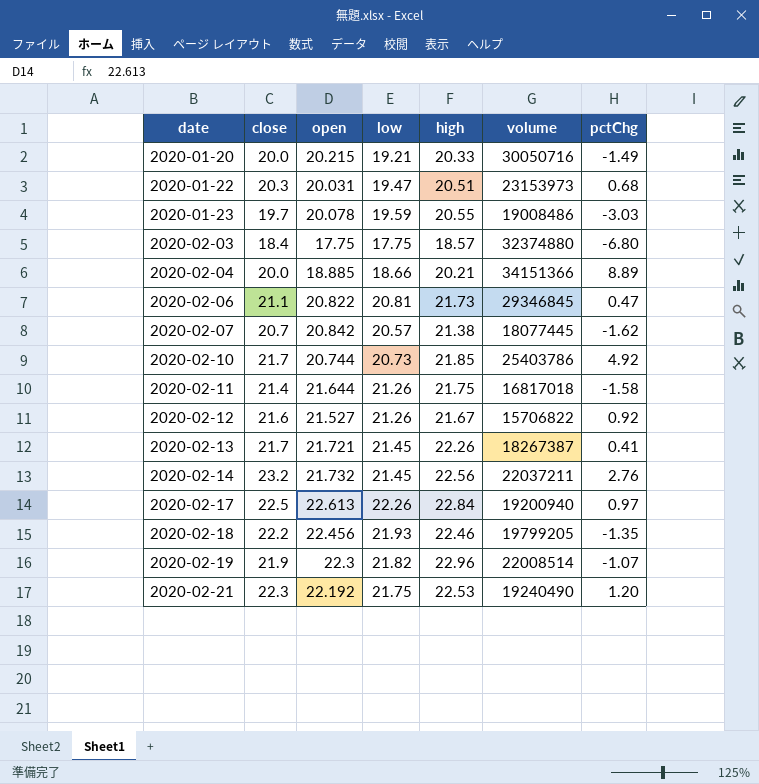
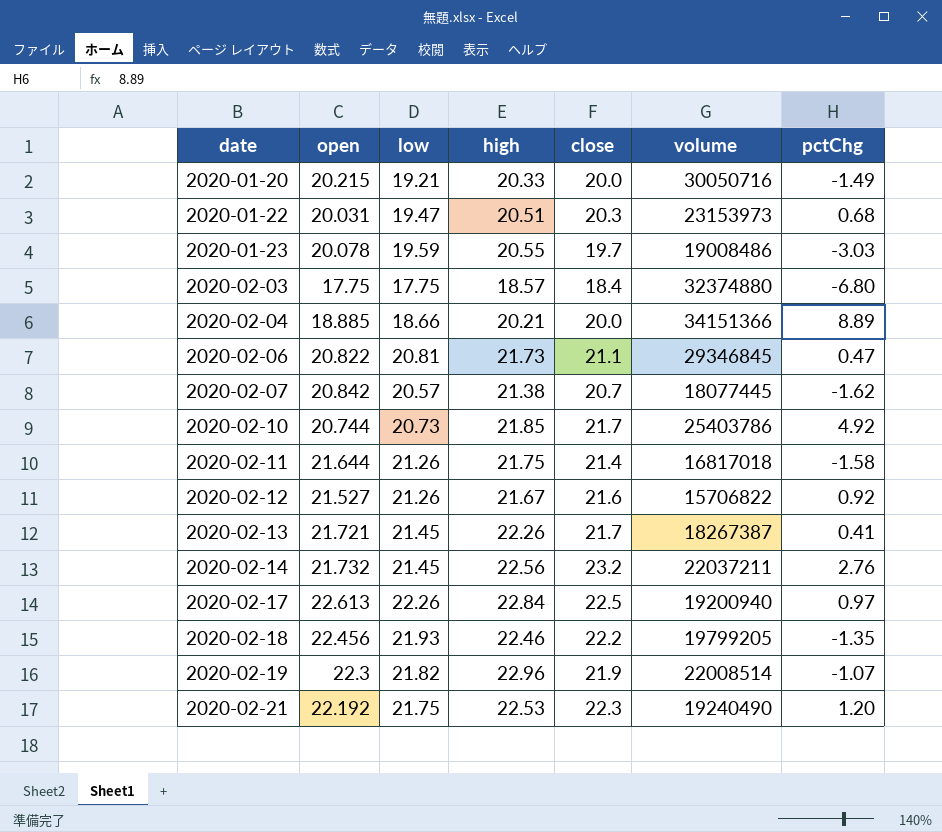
column close | position: 2 -> 5

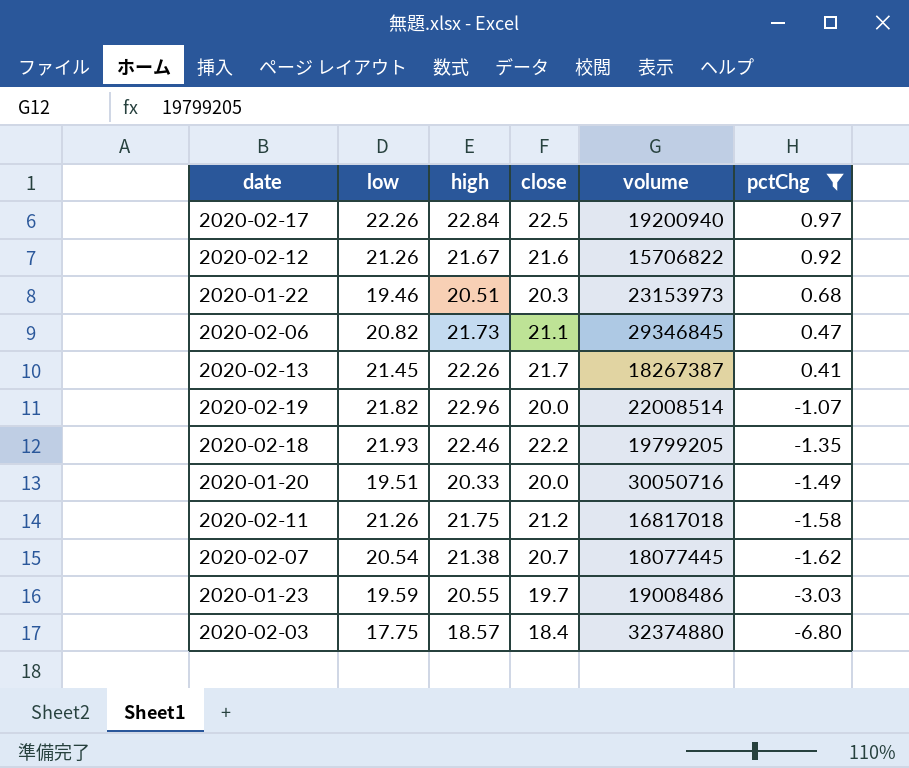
filter: none -> pctChg <= 0.97
row order: date ascending -> pctChg descending
column open | position: 2 -> none
2020-01-22 | low: 19.47 -> 19.46
2020-02-06 | low: 20.81 -> 20.82
2020-02-19 | close: 21.9 -> 20.0
2020-01-20 | low: 19.21 -> 19.51
2020-02-11 | close: 21.4 -> 21.2
2020-02-07 | low: 20.57 -> 20.54

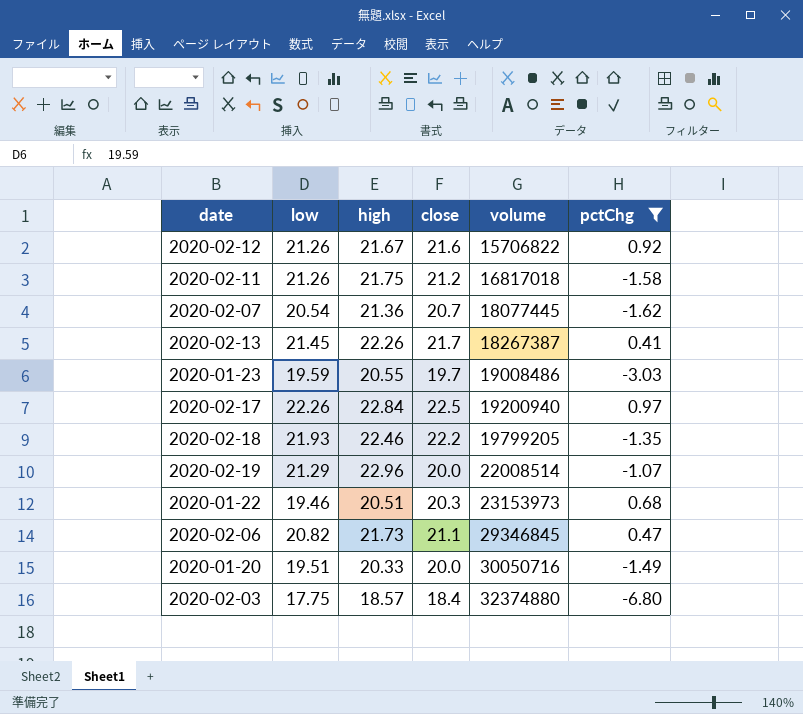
row order: pctChg descending -> volume ascending
2020-02-07 | high: 21.38 -> 21.36
2020-02-19 | low: 21.82 -> 21.29

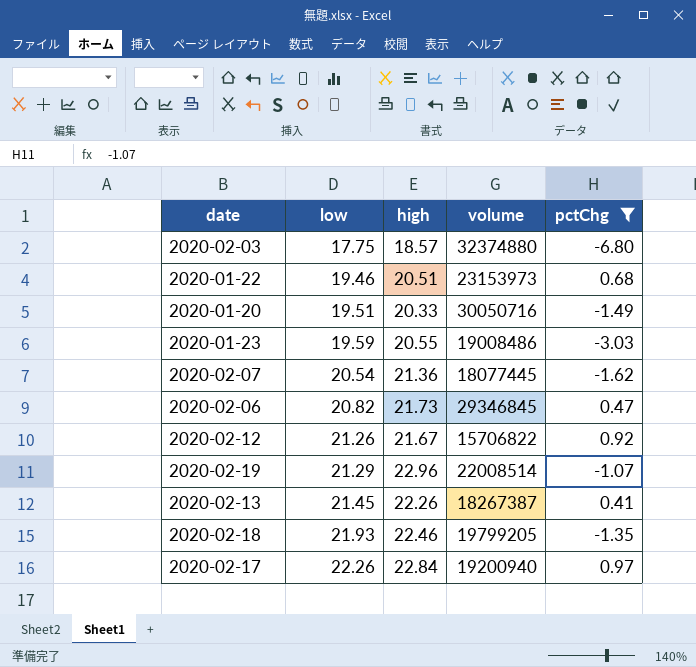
row order: volume ascending -> low ascending
column close | position: 4 -> none
row 2020-02-11: 21.26 | 21.75 | 21.2 | 16817018 | -1.58 -> none

